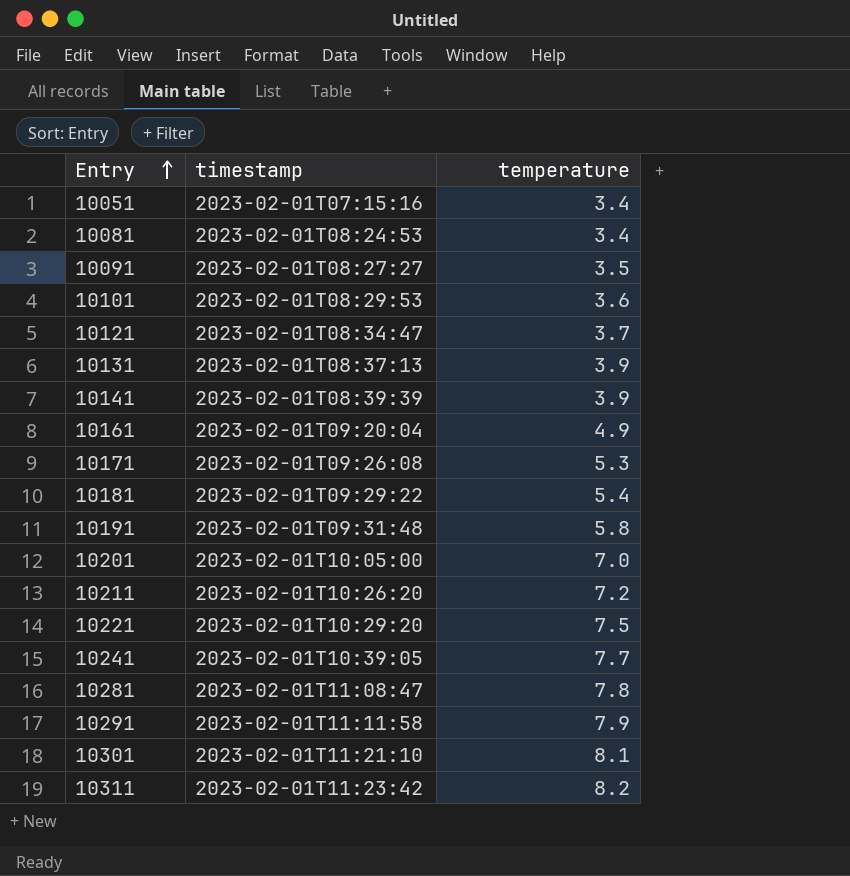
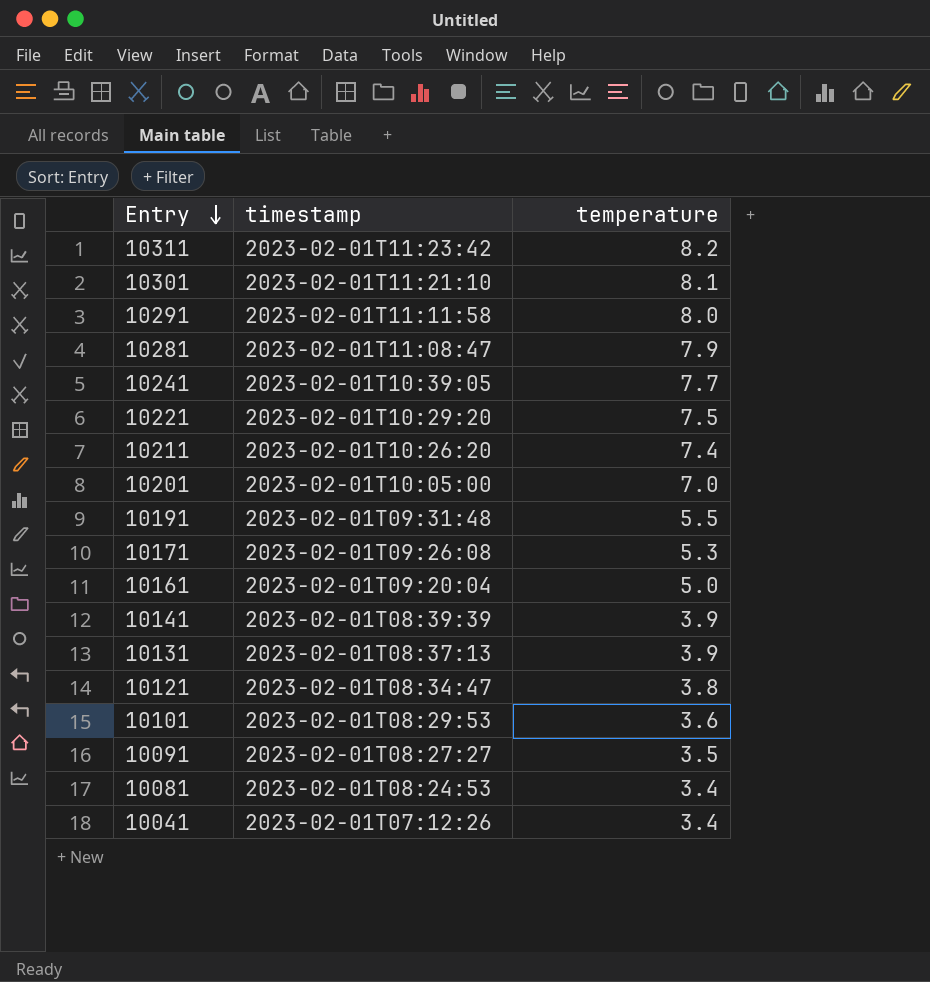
row order: Entry ascending -> Entry descending
row 10051: 2023-02-01T07:15:16 | 3.4 -> none
row 10181: 2023-02-01T09:29:22 | 5.4 -> none
10291 | temperature: 7.9 -> 8.0
10281 | temperature: 7.8 -> 7.9
10211 | temperature: 7.2 -> 7.4
10191 | temperature: 5.8 -> 5.5
10161 | temperature: 4.9 -> 5.0
10121 | temperature: 3.7 -> 3.8
row 10041: none -> 2023-02-01T07:12:26 | 3.4

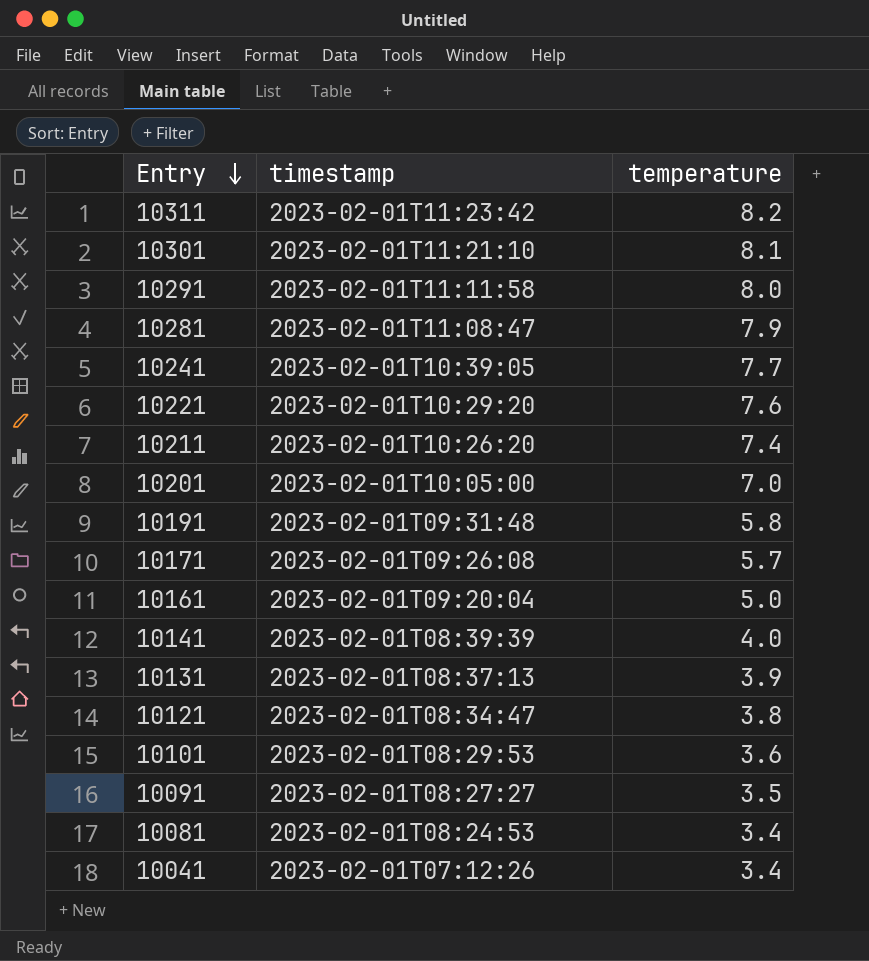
10221 | temperature: 7.5 -> 7.6
10191 | temperature: 5.5 -> 5.8
10171 | temperature: 5.3 -> 5.7
10141 | temperature: 3.9 -> 4.0

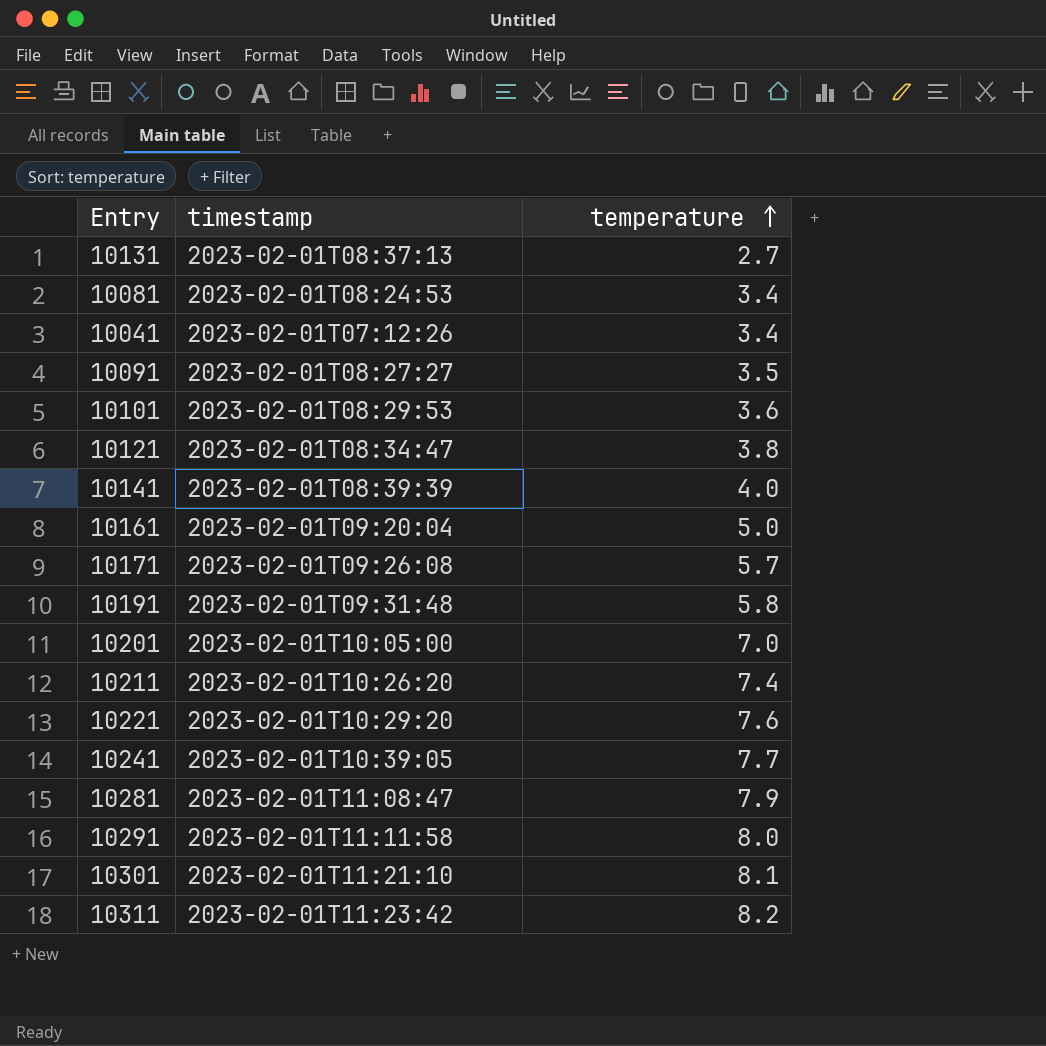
row order: Entry descending -> temperature ascending
10131 | temperature: 3.9 -> 2.7

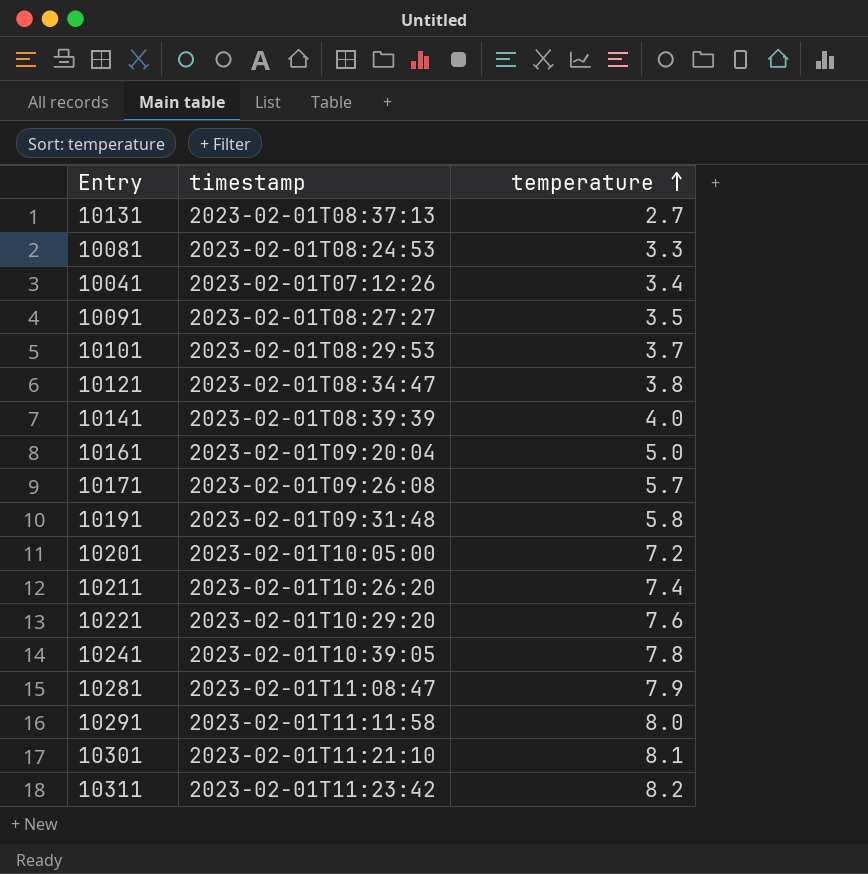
10081 | temperature: 3.4 -> 3.3
10101 | temperature: 3.6 -> 3.7
10201 | temperature: 7.0 -> 7.2
10241 | temperature: 7.7 -> 7.8

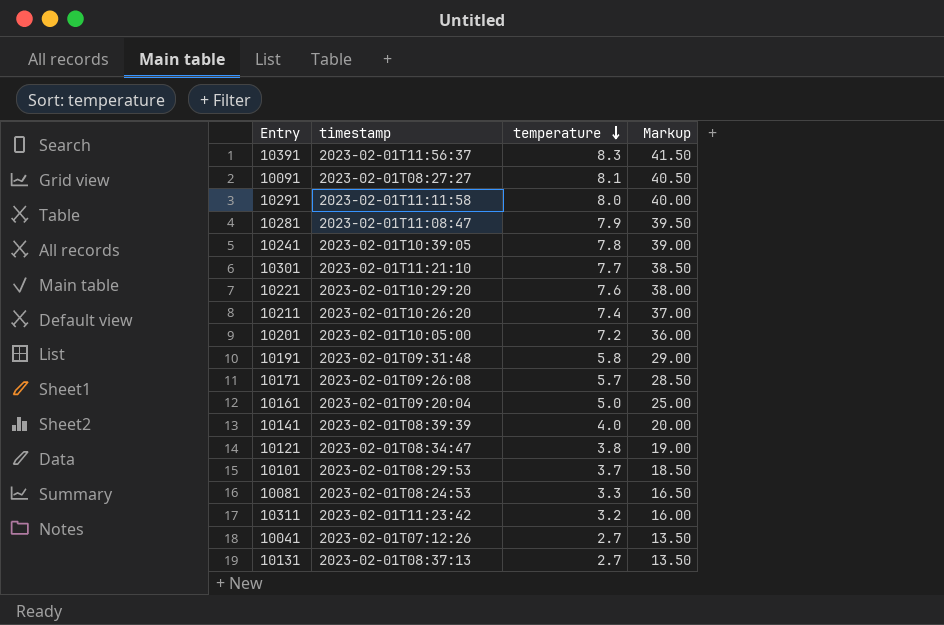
row order: temperature ascending -> temperature descending
column Markup | formula: none -> [temperature] * 5
row 10391: none -> 2023-02-01T11:56:37 | 8.3 | 41.50
10091 | temperature: 3.5 -> 8.1
10301 | temperature: 8.1 -> 7.7
10311 | temperature: 8.2 -> 3.2
10041 | temperature: 3.4 -> 2.7

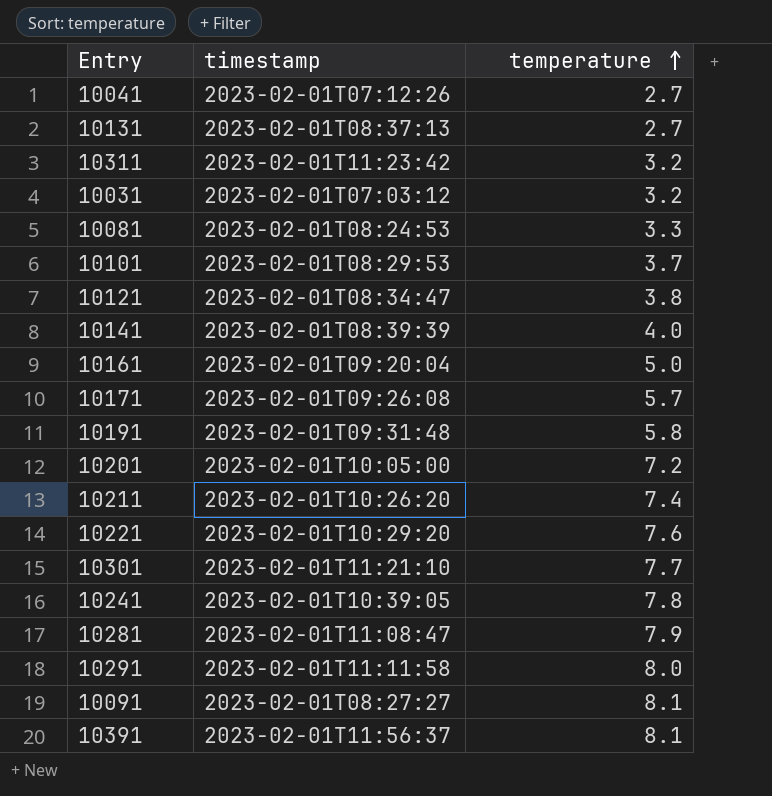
row order: temperature descending -> temperature ascending
column Markup | formula: [temperature] * 5 -> none
row 10031: none -> 2023-02-01T07:03:12 | 3.2
10391 | temperature: 8.3 -> 8.1

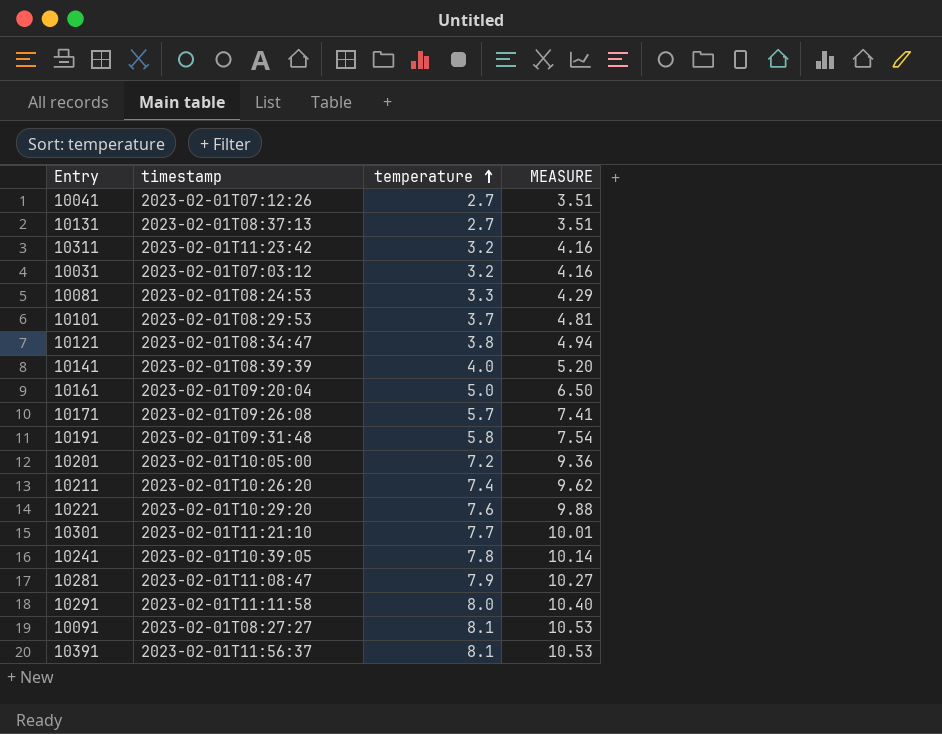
column MEASURE | formula: none -> [temperature] * 1.3

